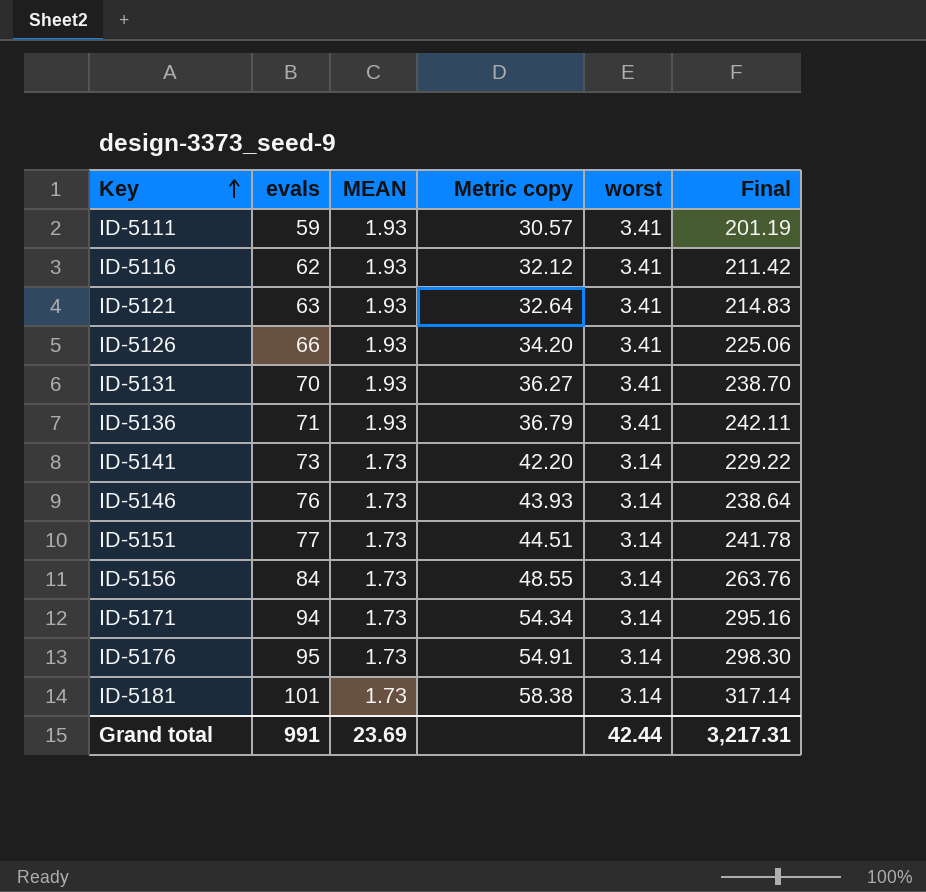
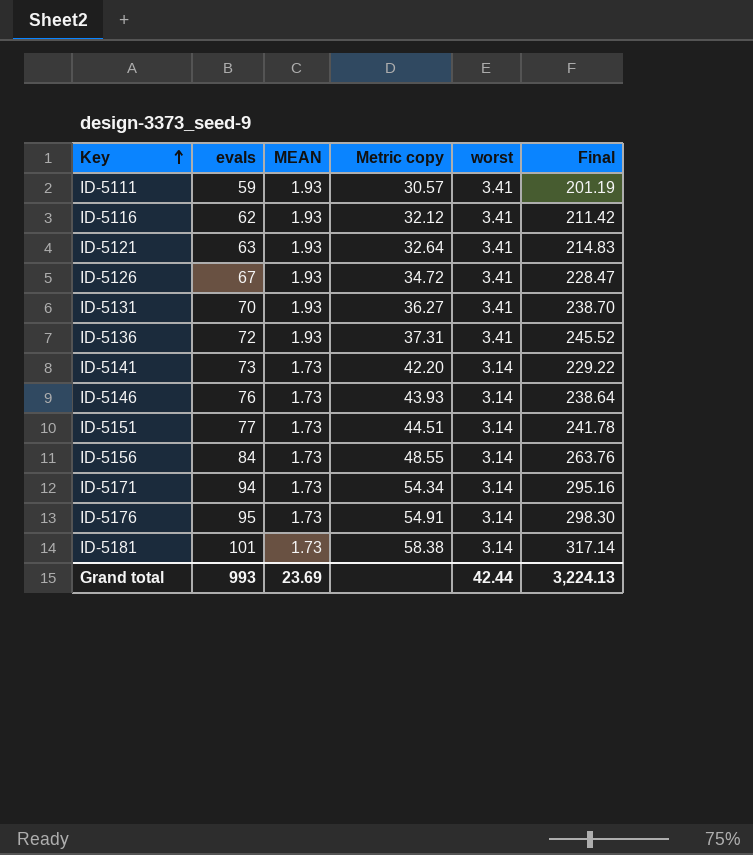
ID-5126 | evals: 66 -> 67
ID-5126 | Metric copy: 34.20 -> 34.72
ID-5126 | Final: 225.06 -> 228.47
ID-5136 | evals: 71 -> 72
ID-5136 | Metric copy: 36.79 -> 37.31
ID-5136 | Final: 242.11 -> 245.52
Grand total | evals: 991 -> 993
Grand total | Final: 3,217.31 -> 3,224.13

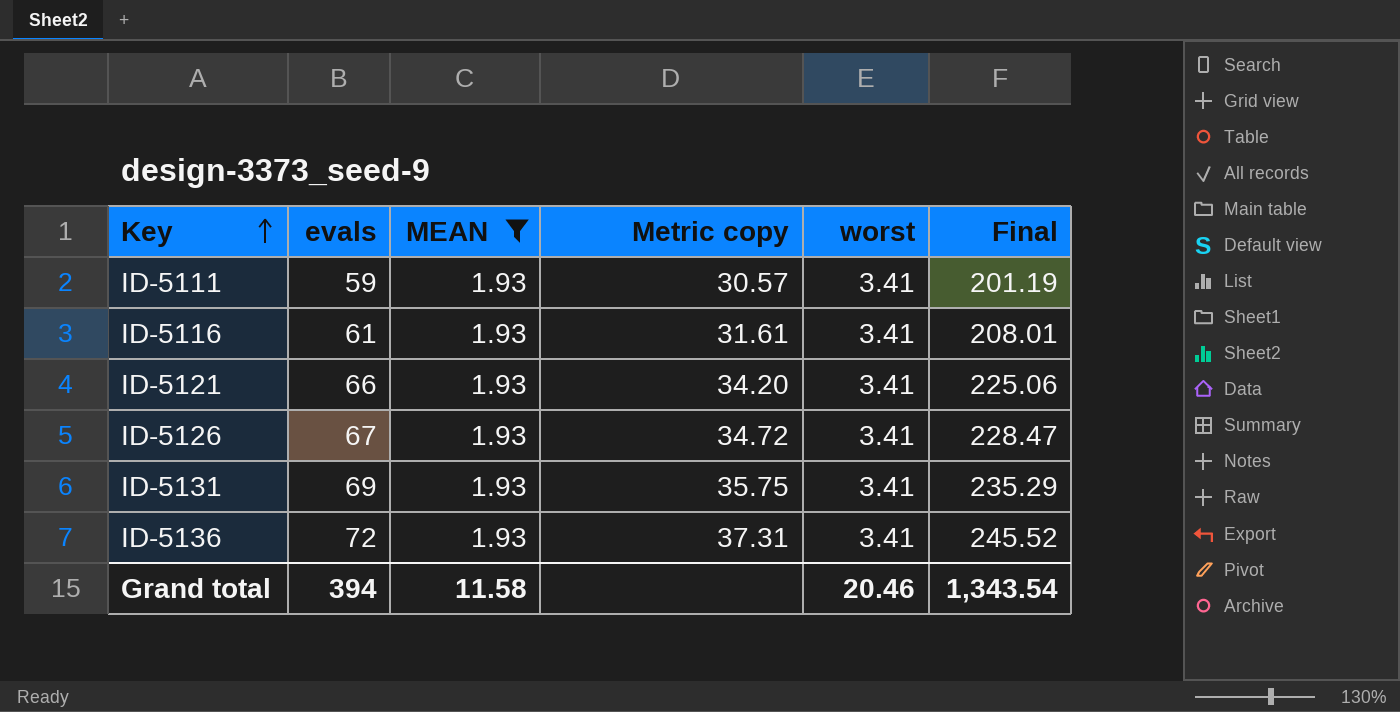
filter: none -> MEAN = 1.93
ID-5116 | evals: 62 -> 61
ID-5116 | Metric copy: 32.12 -> 31.61
ID-5116 | Final: 211.42 -> 208.01
ID-5121 | evals: 63 -> 66
ID-5121 | Metric copy: 32.64 -> 34.20
ID-5121 | Final: 214.83 -> 225.06
ID-5131 | evals: 70 -> 69
ID-5131 | Metric copy: 36.27 -> 35.75
ID-5131 | Final: 238.70 -> 235.29
Grand total | evals: 993 -> 394
Grand total | MEAN: 23.69 -> 11.58
Grand total | worst: 42.44 -> 20.46
Grand total | Final: 3,224.13 -> 1,343.54

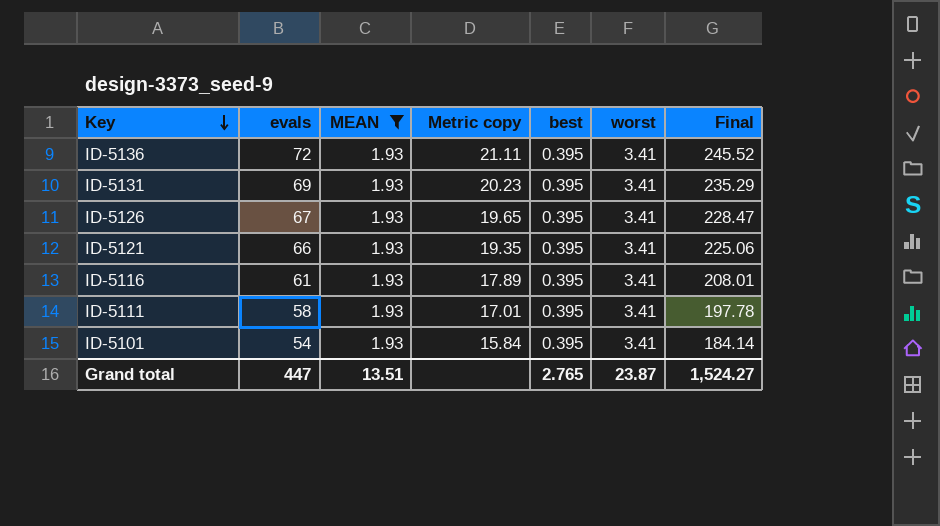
row order: Key ascending -> Key descending
column Metric copy | formula: [evals] / [MEAN] -> [evals] / [worst]
column best | position: none -> 5
ID-5111 | evals: 59 -> 58
ID-5111 | Final: 201.19 -> 197.78
row ID-5101: none -> 54 | 1.93 | 15.84 | 0.395 | 3.41 | 184.14
Grand total | evals: 394 -> 447
Grand total | MEAN: 11.58 -> 13.51
Grand total | worst: 20.46 -> 23.87
Grand total | Final: 1,343.54 -> 1,524.27

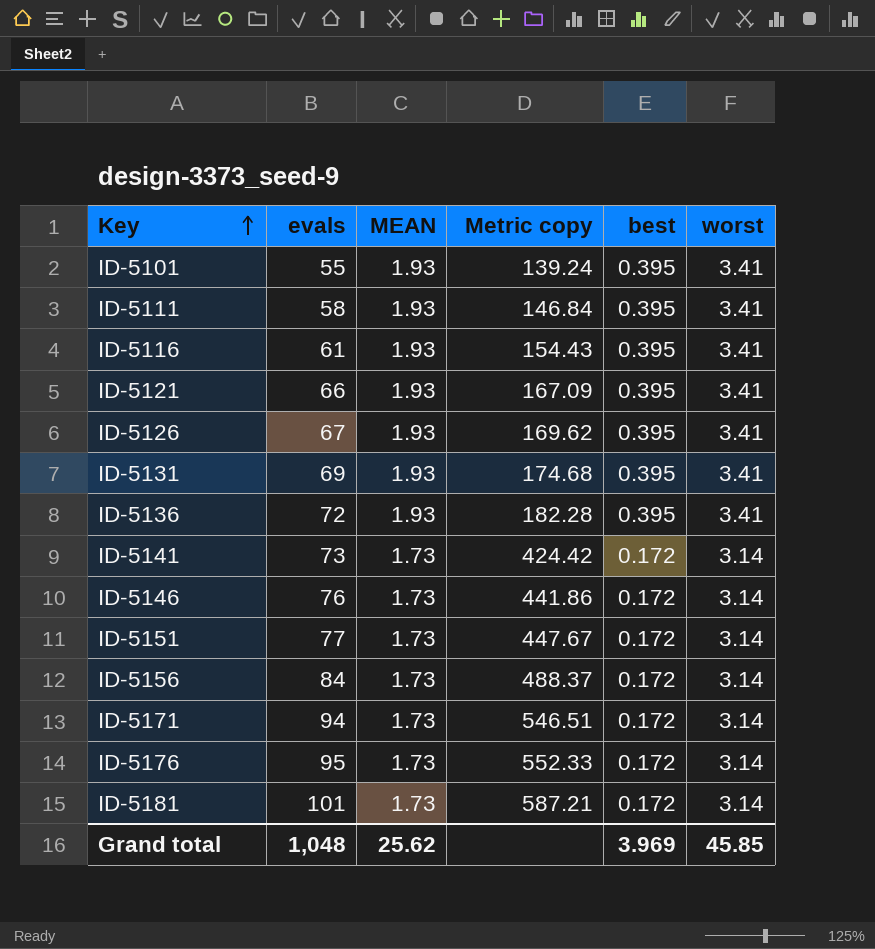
filter: MEAN = 1.93 -> none
row order: Key descending -> Key ascending
column Final | formula: [evals] * [worst] -> none
column Metric copy | formula: [evals] / [worst] -> [evals] / [best]
ID-5101 | evals: 54 -> 55
Grand total | evals: 447 -> 1,048
Grand total | MEAN: 13.51 -> 25.62
Grand total | best: 2.765 -> 3.969
Grand total | worst: 23.87 -> 45.85

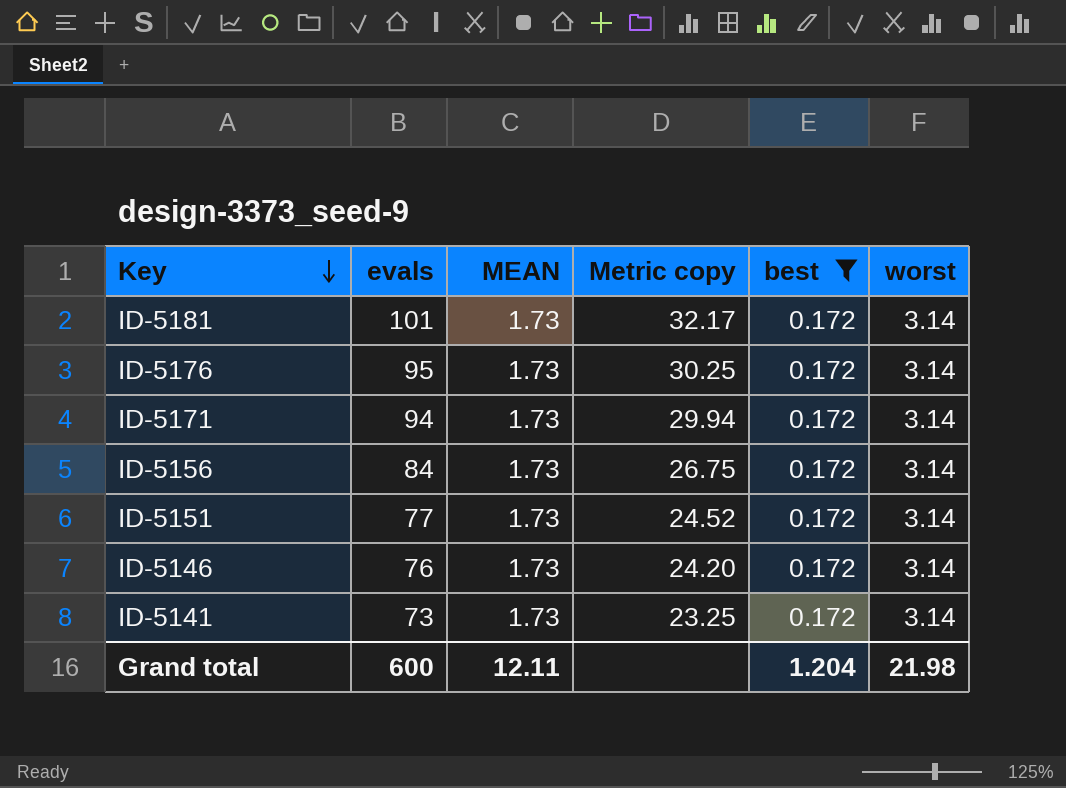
filter: none -> best = 0.172
row order: Key ascending -> Key descending
column Metric copy | formula: [evals] / [best] -> [evals] / [worst]
Grand total | evals: 1,048 -> 600
Grand total | MEAN: 25.62 -> 12.11
Grand total | best: 3.969 -> 1.204
Grand total | worst: 45.85 -> 21.98

